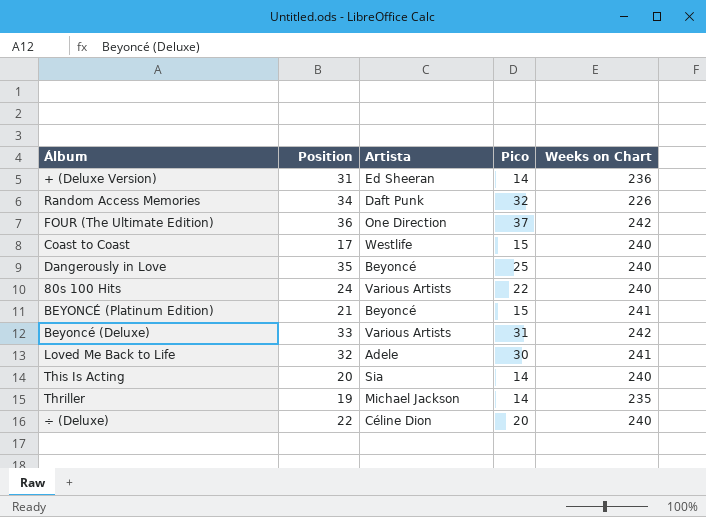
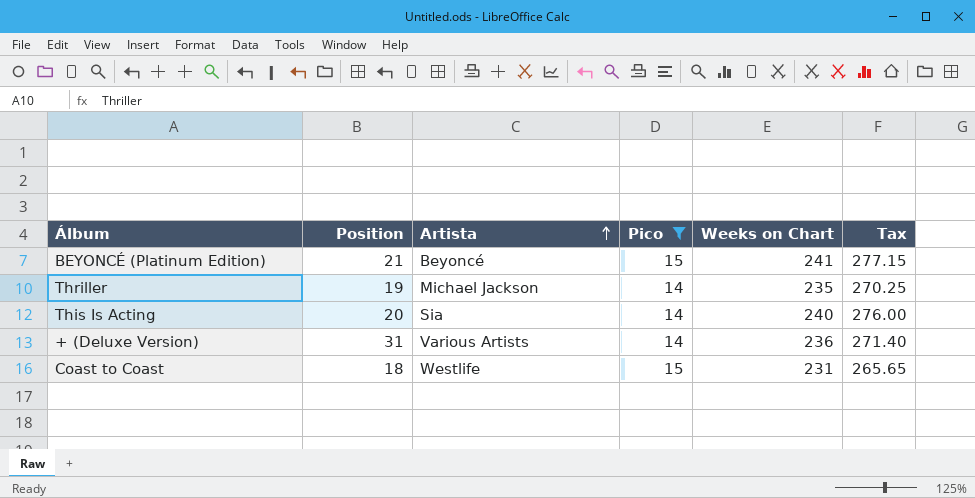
filter: none -> Pico <= 15
row order: none -> Artista ascending
column Tax | formula: none -> [Weeks on Chart] * 1.15
+ (Deluxe Version) | Artista: Ed Sheeran -> Various Artists
Coast to Coast | Position: 17 -> 18
Coast to Coast | Weeks on Chart: 240 -> 231

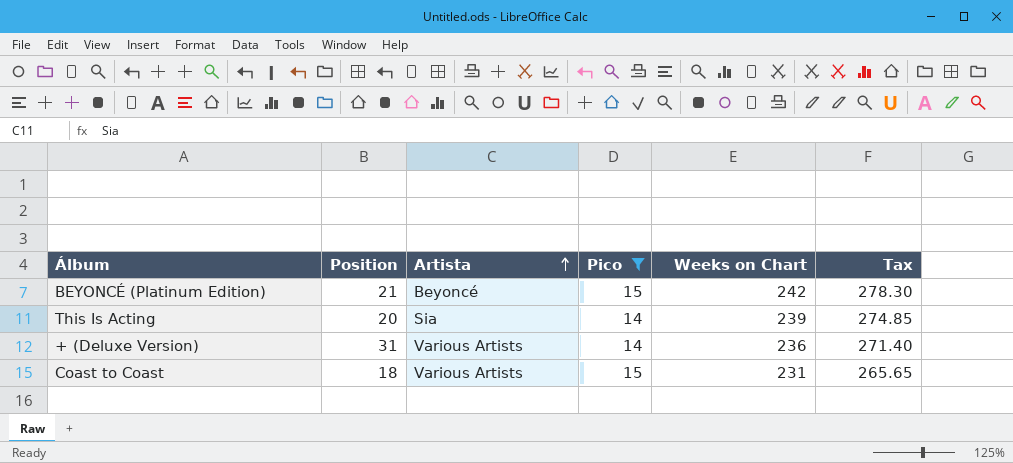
row Thriller: 19 | Michael Jackson | 14 | 235 | 270.25 -> none
BEYONCÉ (Platinum Edition) | Weeks on Chart: 241 -> 242
BEYONCÉ (Platinum Edition) | Tax: 277.15 -> 278.30
This Is Acting | Weeks on Chart: 240 -> 239
This Is Acting | Tax: 276.00 -> 274.85
Coast to Coast | Artista: Westlife -> Various Artists

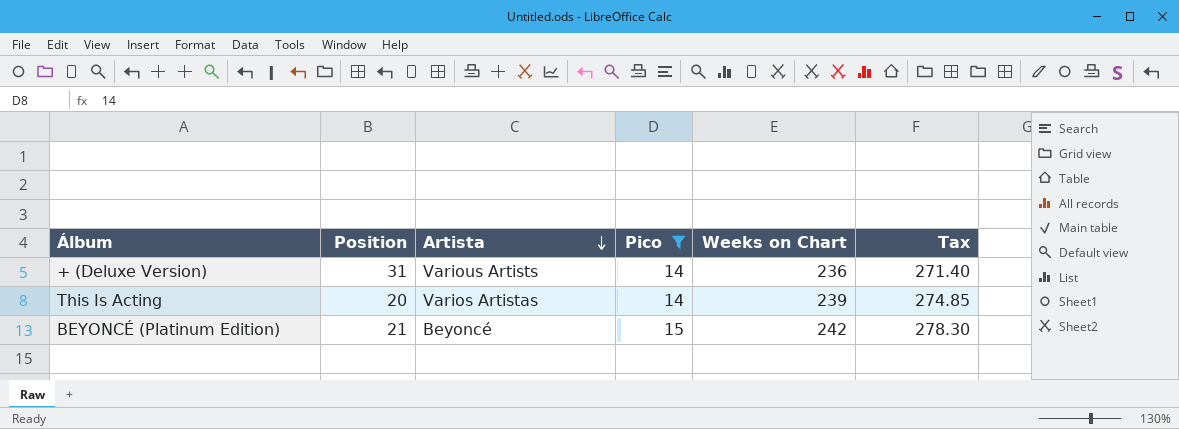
row order: Artista ascending -> Artista descending
row Coast to Coast: 18 | Various Artists | 15 | 231 | 265.65 -> none
This Is Acting | Artista: Sia -> Varios Artistas

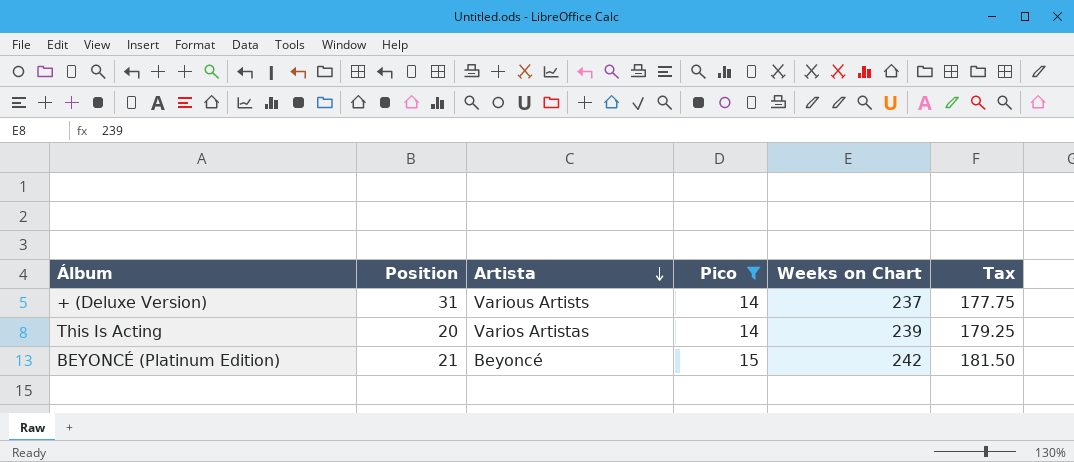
column Tax | formula: [Weeks on Chart] * 1.15 -> [Weeks on Chart] * 0.75
+ (Deluxe Version) | Weeks on Chart: 236 -> 237

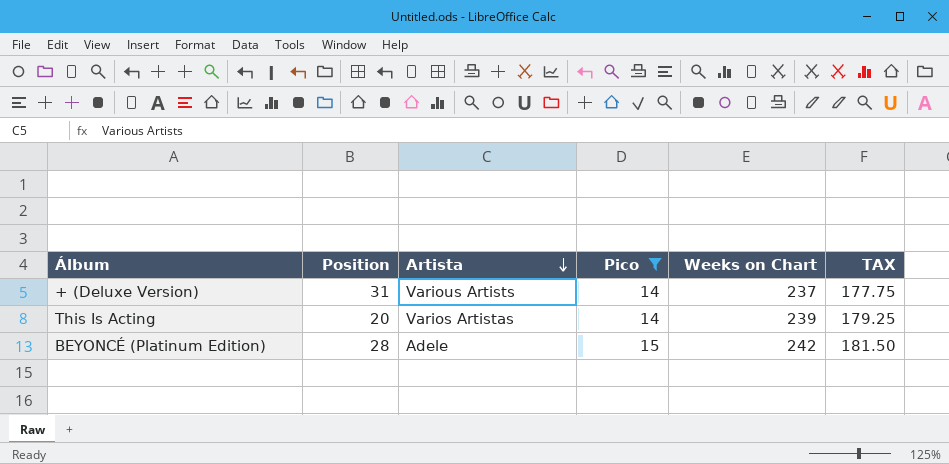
column name: Tax -> TAX
BEYONCÉ (Platinum Edition) | Position: 21 -> 28
BEYONCÉ (Platinum Edition) | Artista: Beyoncé -> Adele

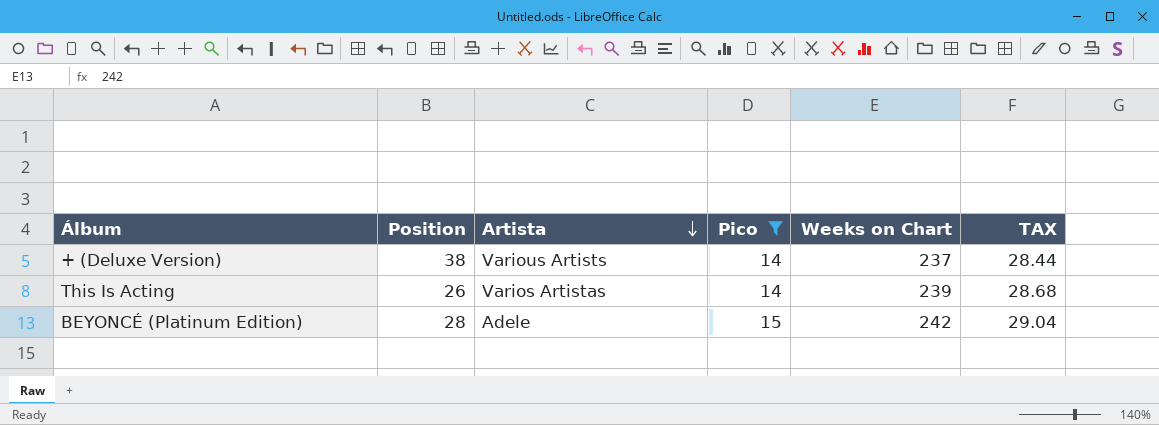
column TAX | formula: [Weeks on Chart] * 0.75 -> [Weeks on Chart] * 0.12
+ (Deluxe Version) | Position: 31 -> 38
This Is Acting | Position: 20 -> 26

